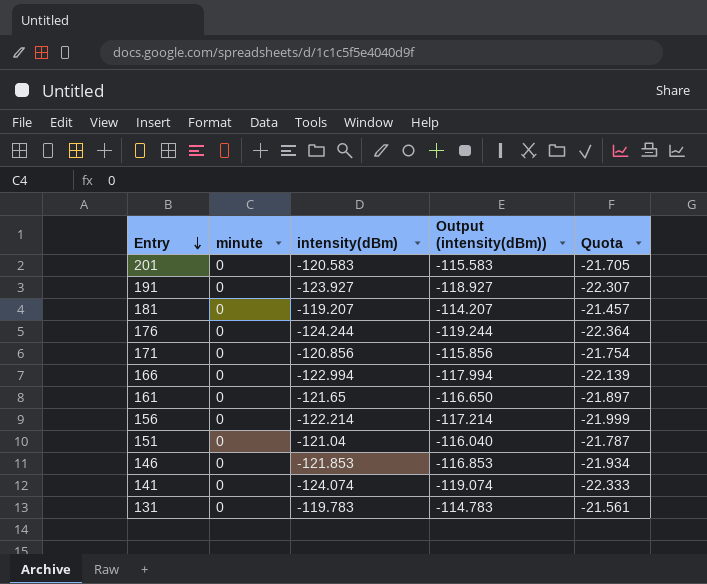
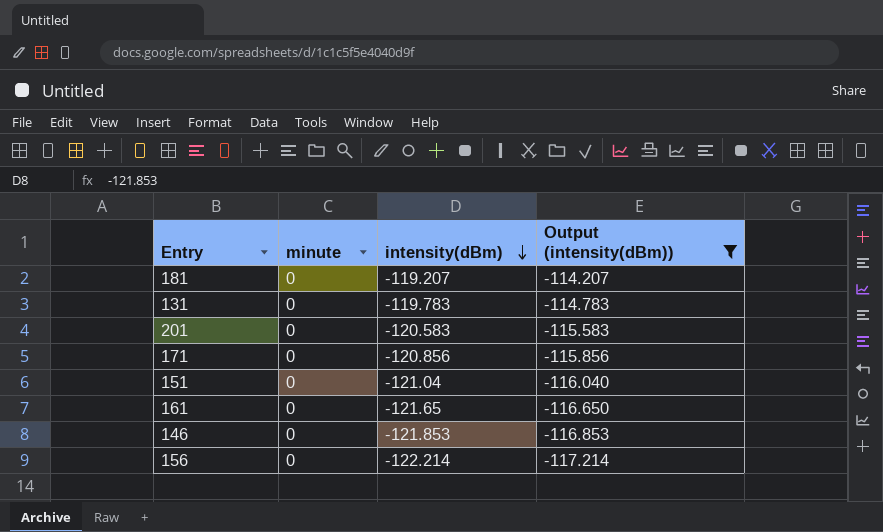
filter: none -> Output (intensity(dBm)) >= -117.214
row order: Entry descending -> intensity(dBm) descending
column Quota | formula: [intensity(dBm)] * 0.18 -> none

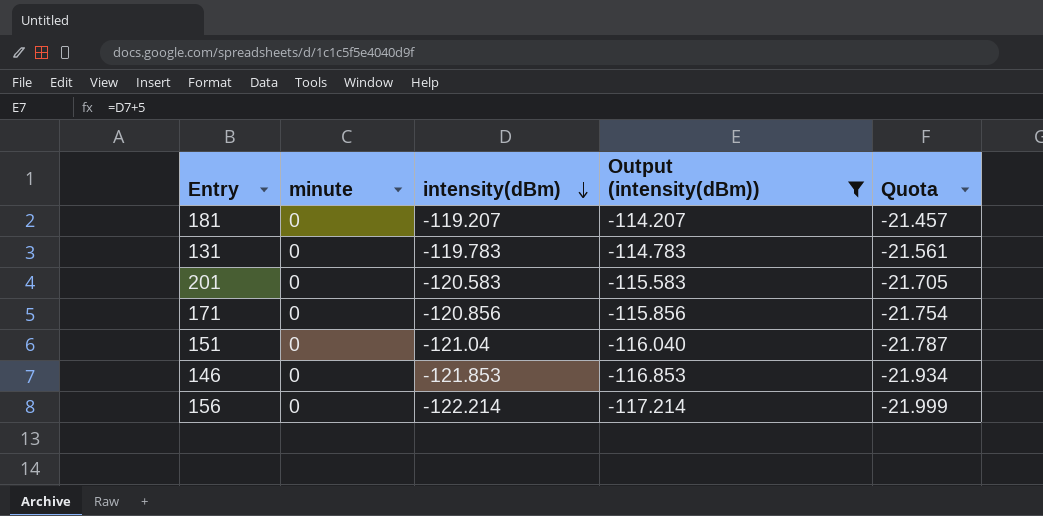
column Quota | formula: none -> [intensity(dBm)] * 0.18
row 161: 0 | -121.65 | -116.650 -> none

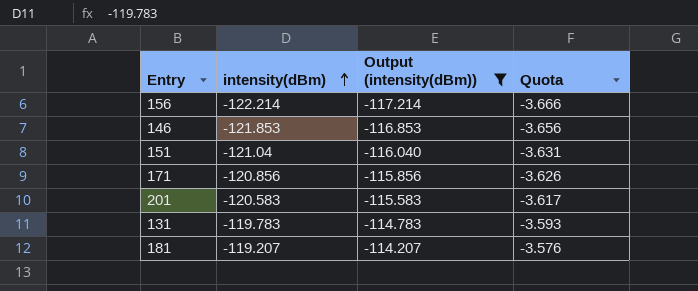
row order: intensity(dBm) descending -> intensity(dBm) ascending
column minute | position: 2 -> none
column Quota | formula: [intensity(dBm)] * 0.18 -> [intensity(dBm)] * 0.03

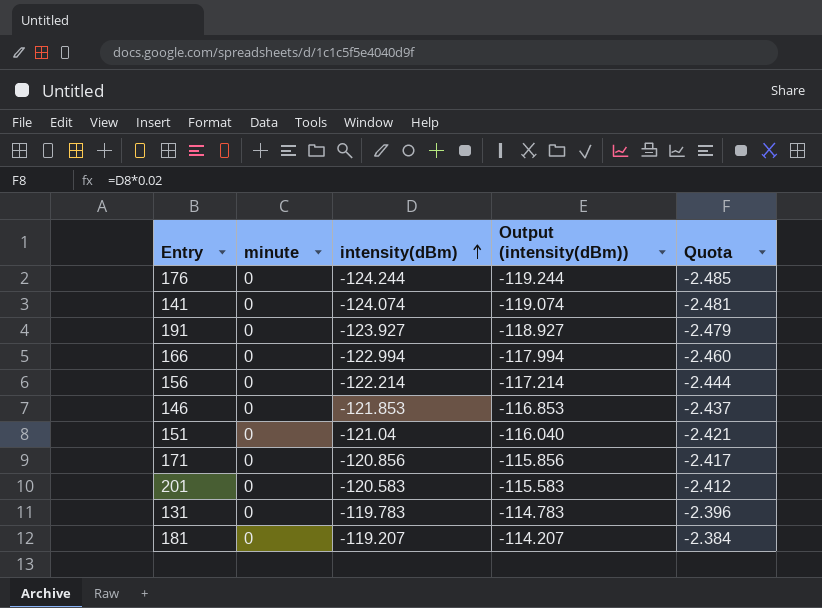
filter: Output (intensity(dBm)) >= -117.214 -> none
column minute | position: none -> 2
column Quota | formula: [intensity(dBm)] * 0.03 -> [intensity(dBm)] * 0.02

